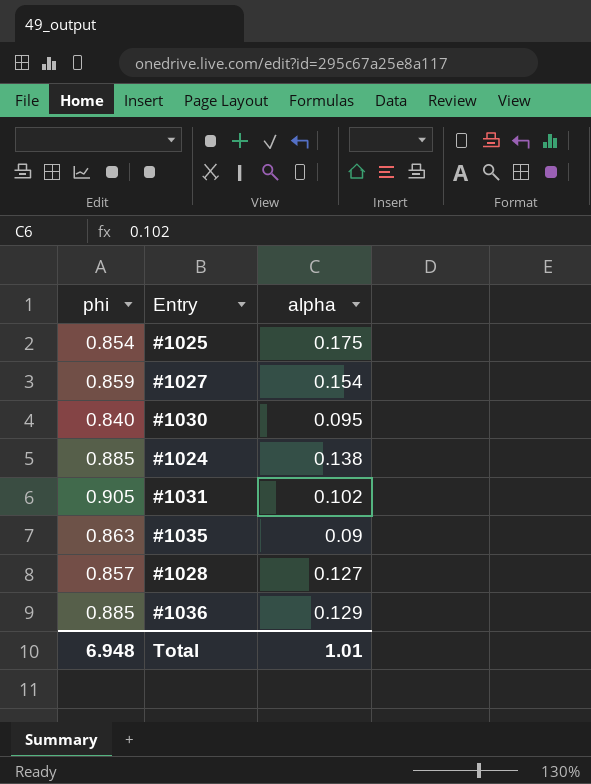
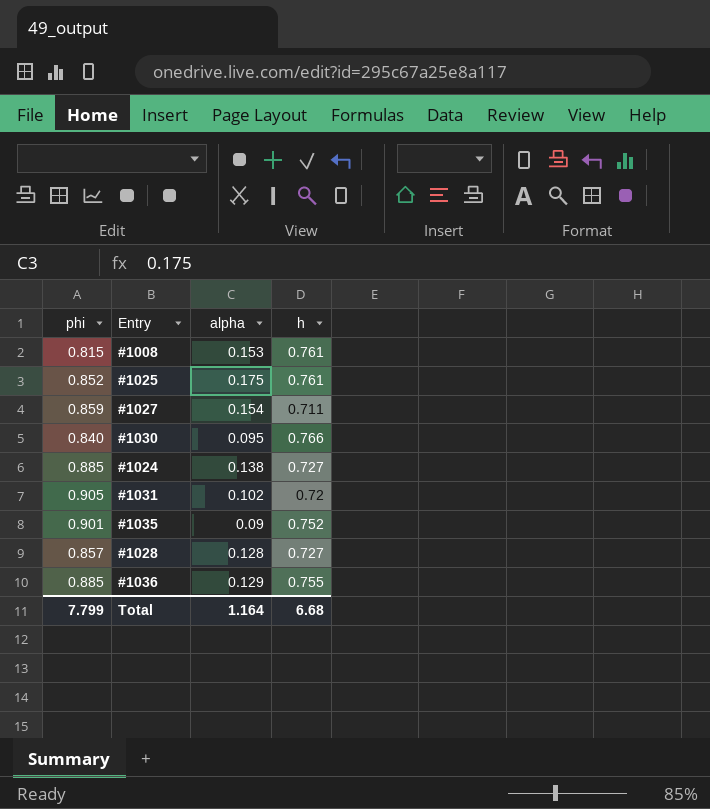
column h | position: none -> 4
row #1008: none -> 0.815 | 0.153 | 0.761
#1025 | phi: 0.854 -> 0.852
#1035 | phi: 0.863 -> 0.901
#1028 | alpha: 0.127 -> 0.128
Total | phi: 6.948 -> 7.799
Total | alpha: 1.01 -> 1.164

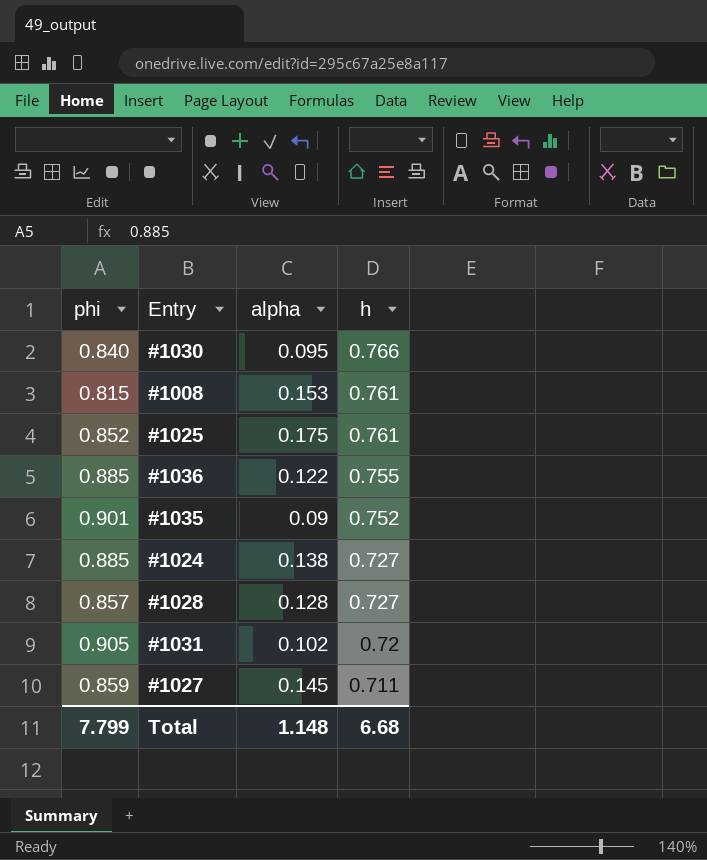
row order: none -> h descending
#1036 | alpha: 0.129 -> 0.122
#1027 | alpha: 0.154 -> 0.145
Total | alpha: 1.164 -> 1.148

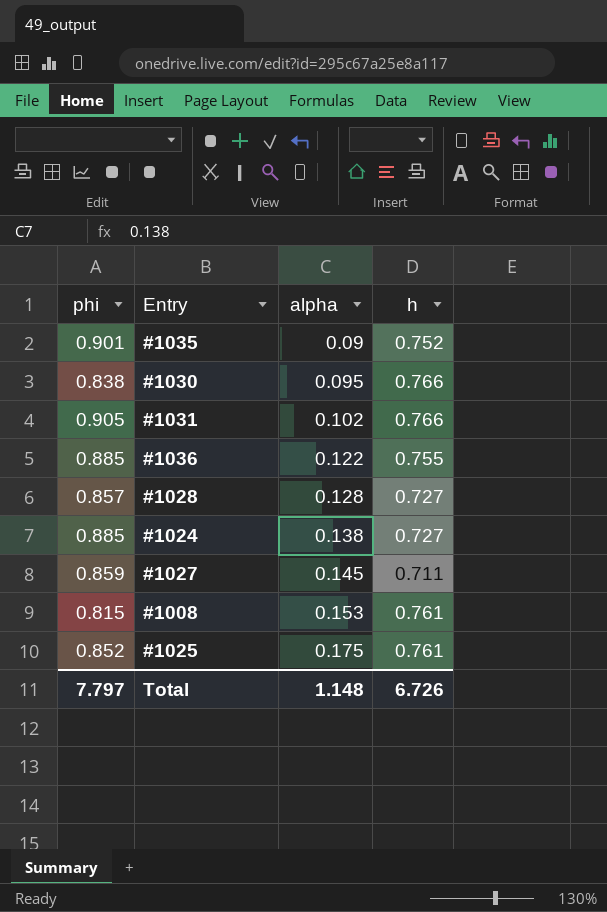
row order: h descending -> alpha ascending
#1030 | phi: 0.840 -> 0.838
#1031 | h: 0.72 -> 0.766
Total | phi: 7.799 -> 7.797
Total | h: 6.68 -> 6.726

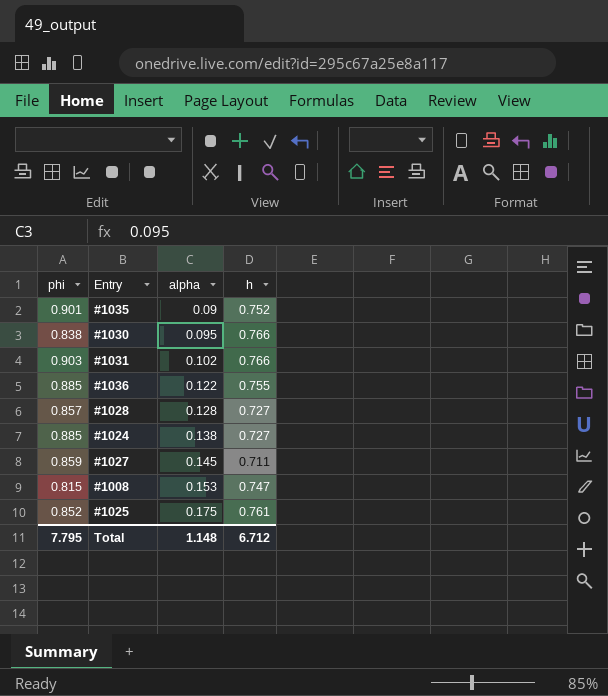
#1031 | phi: 0.905 -> 0.903
#1008 | h: 0.761 -> 0.747
Total | phi: 7.797 -> 7.795
Total | h: 6.726 -> 6.712

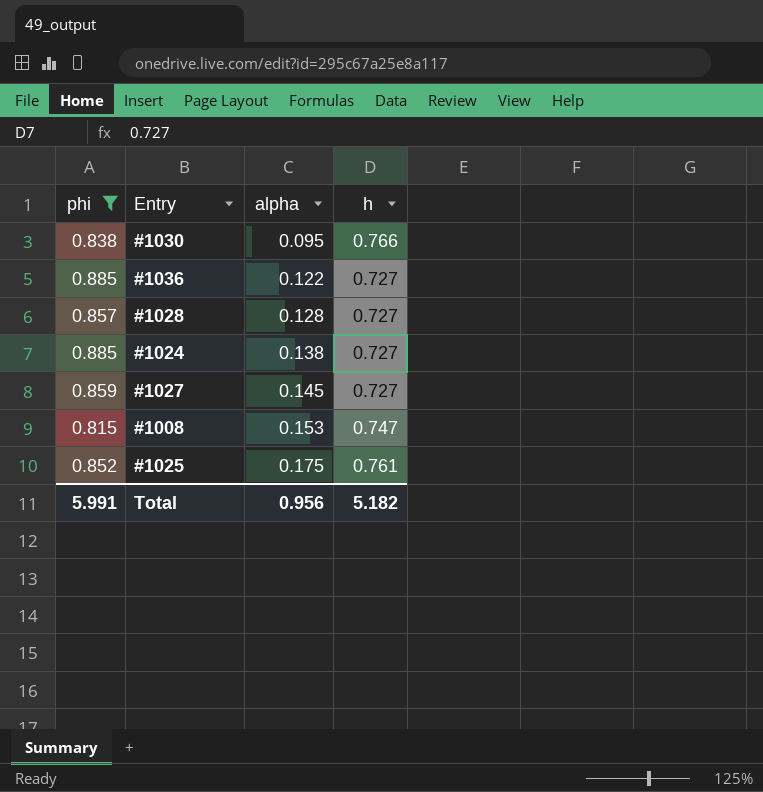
filter: none -> phi <= 0.885
#1036 | h: 0.755 -> 0.727
#1027 | h: 0.711 -> 0.727
Total | phi: 7.795 -> 5.991
Total | alpha: 1.148 -> 0.956
Total | h: 6.712 -> 5.182

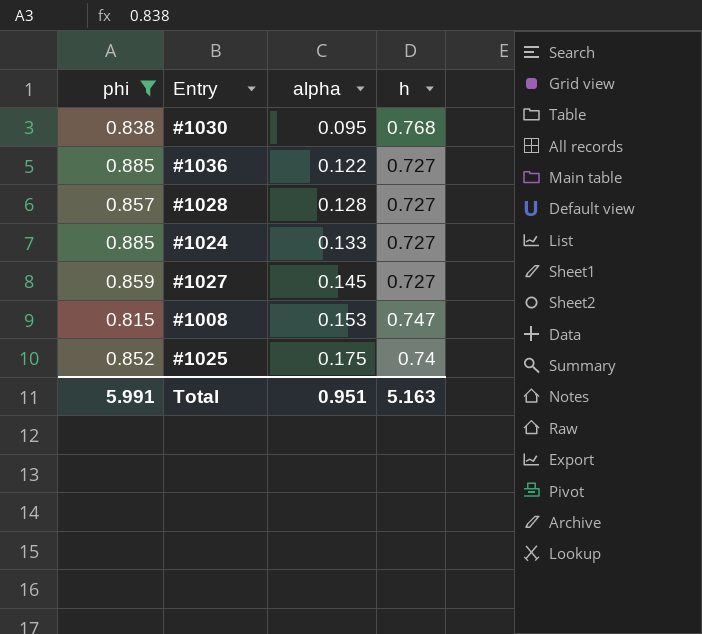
#1030 | h: 0.766 -> 0.768
#1024 | alpha: 0.138 -> 0.133
#1025 | h: 0.761 -> 0.74
Total | alpha: 0.956 -> 0.951
Total | h: 5.182 -> 5.163

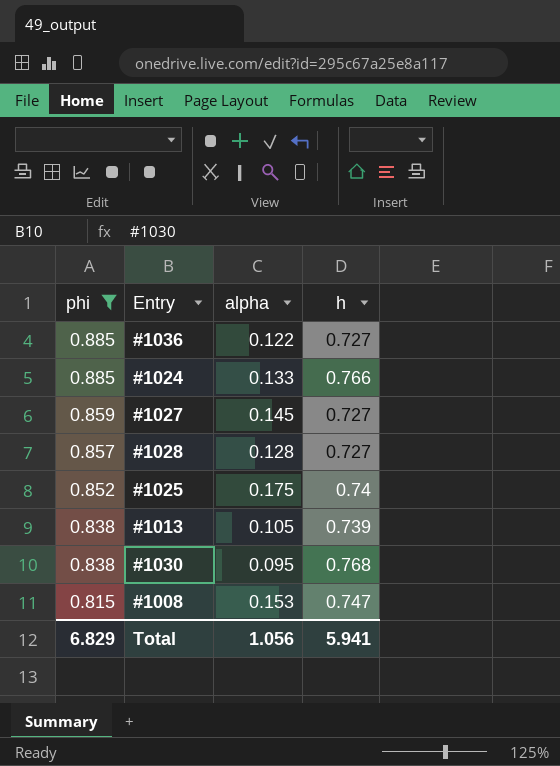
row order: alpha ascending -> phi descending
#1024 | h: 0.727 -> 0.766
row #1013: none -> 0.838 | 0.105 | 0.739
Total | phi: 5.991 -> 6.829
Total | alpha: 0.951 -> 1.056
Total | h: 5.163 -> 5.941

